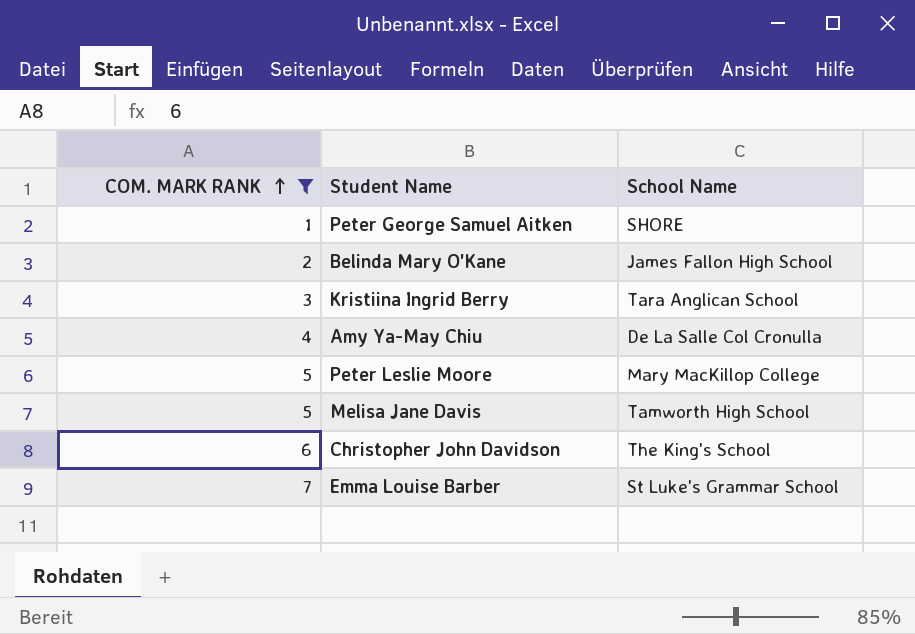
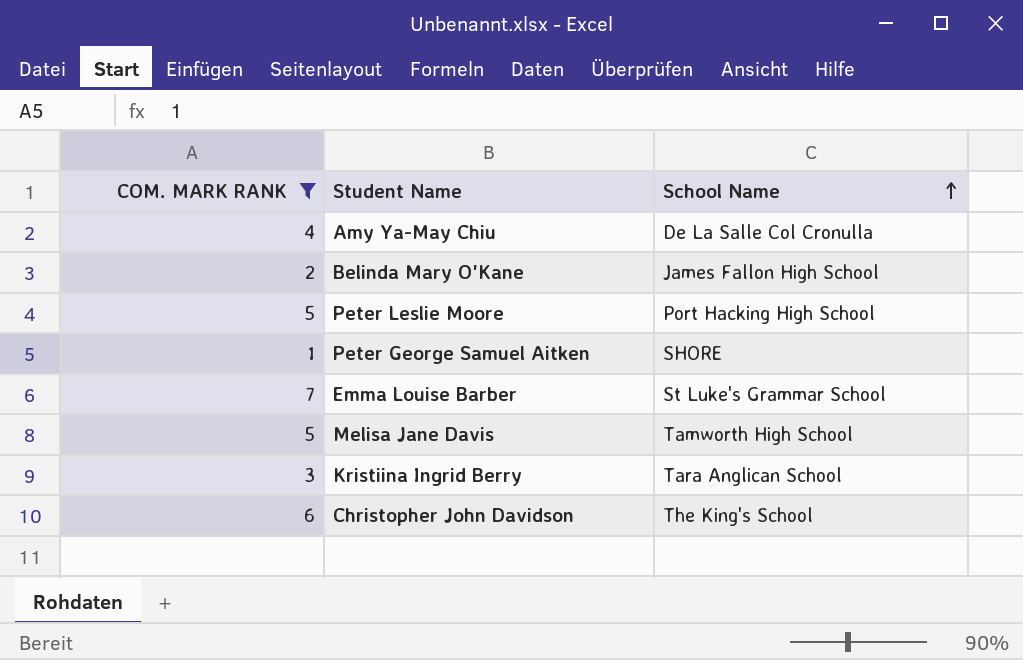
row order: COM. MARK RANK ascending -> School Name ascending
Peter Leslie Moore | School Name: Mary MacKillop College -> Port Hacking High School

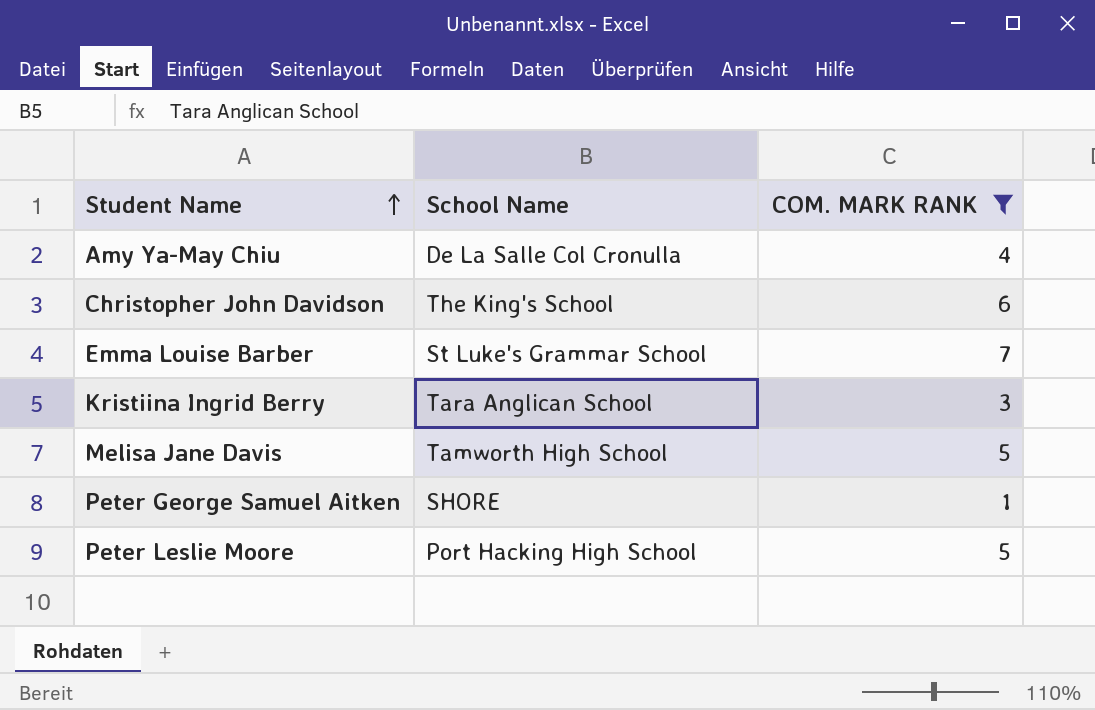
row order: School Name ascending -> Student Name ascending
column COM. MARK RANK | position: 1 -> 3
row Belinda Mary O'Kane: 2 | James Fallon High School -> none

